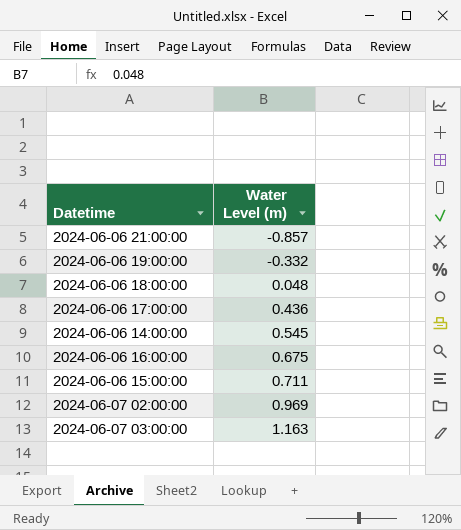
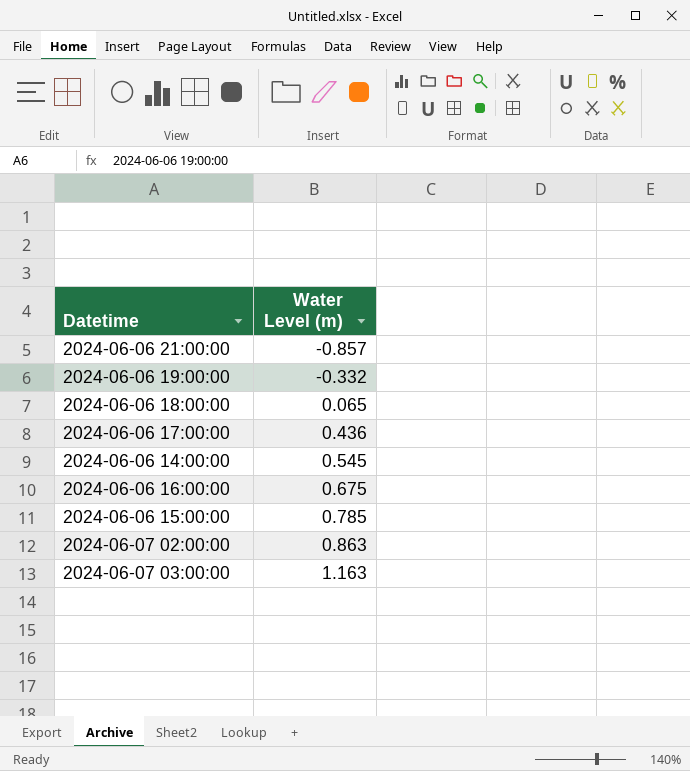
2024-06-06 18:00:00 | Water Level (m): 0.048 -> 0.065
2024-06-06 15:00:00 | Water Level (m): 0.711 -> 0.785
2024-06-07 02:00:00 | Water Level (m): 0.969 -> 0.863

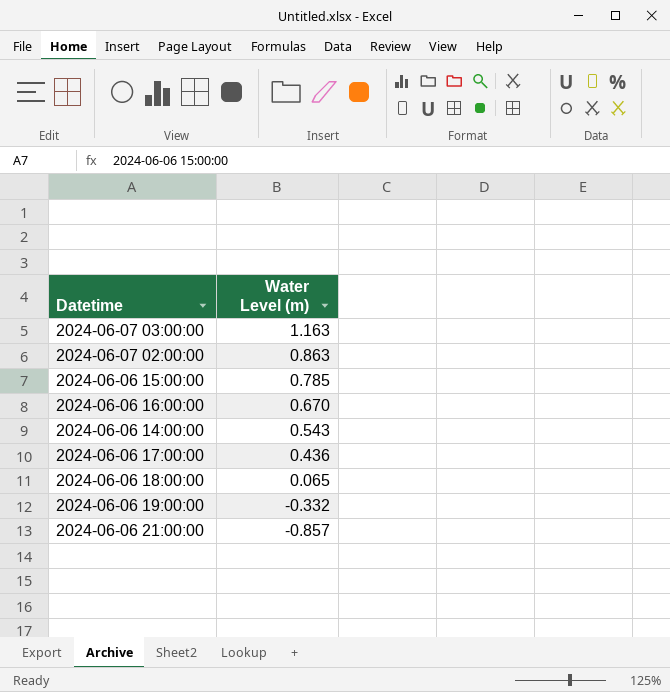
row order: Water Level (m) ascending -> Water Level (m) descending
2024-06-06 16:00:00 | Water Level (m): 0.675 -> 0.670
2024-06-06 14:00:00 | Water Level (m): 0.545 -> 0.543

